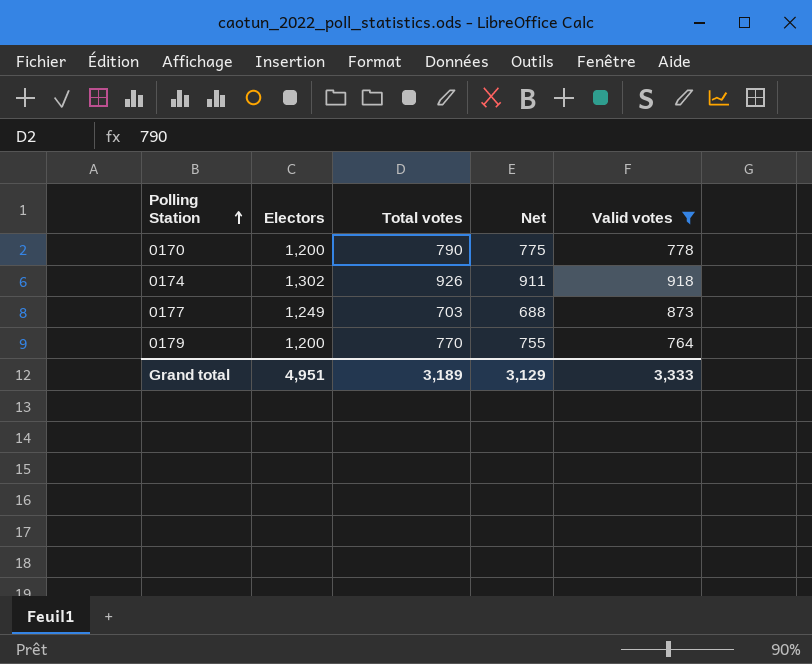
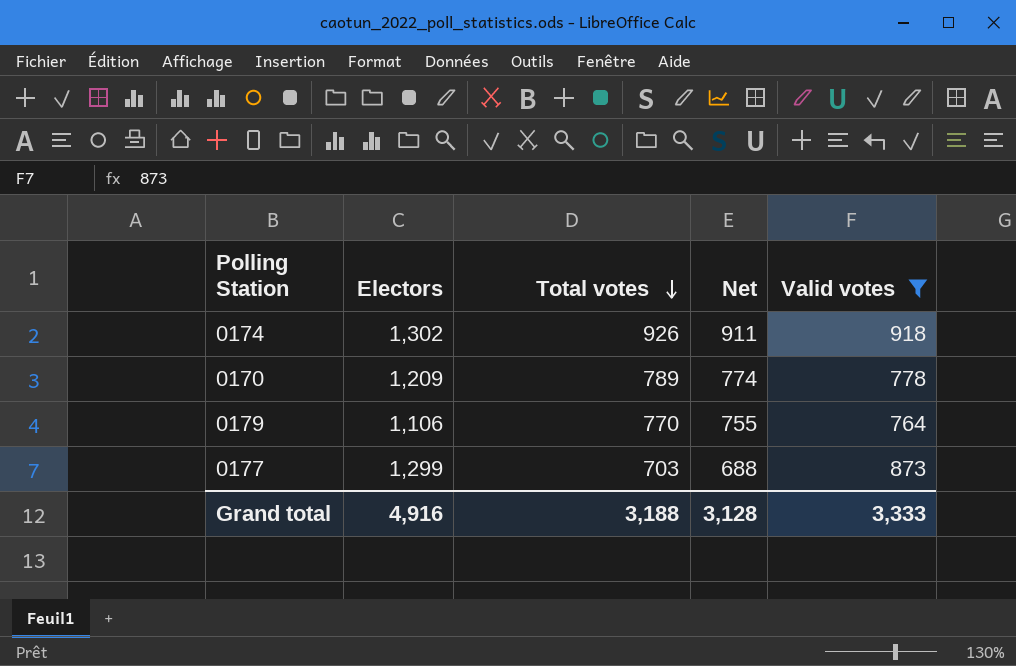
row order: Polling Station ascending -> Total votes descending
0170 | Electors: 1,200 -> 1,209
0170 | Total votes: 790 -> 789
0170 | Net: 775 -> 774
0179 | Electors: 1,200 -> 1,106
0177 | Electors: 1,249 -> 1,299
Grand total | Electors: 4,951 -> 4,916
Grand total | Total votes: 3,189 -> 3,188
Grand total | Net: 3,129 -> 3,128

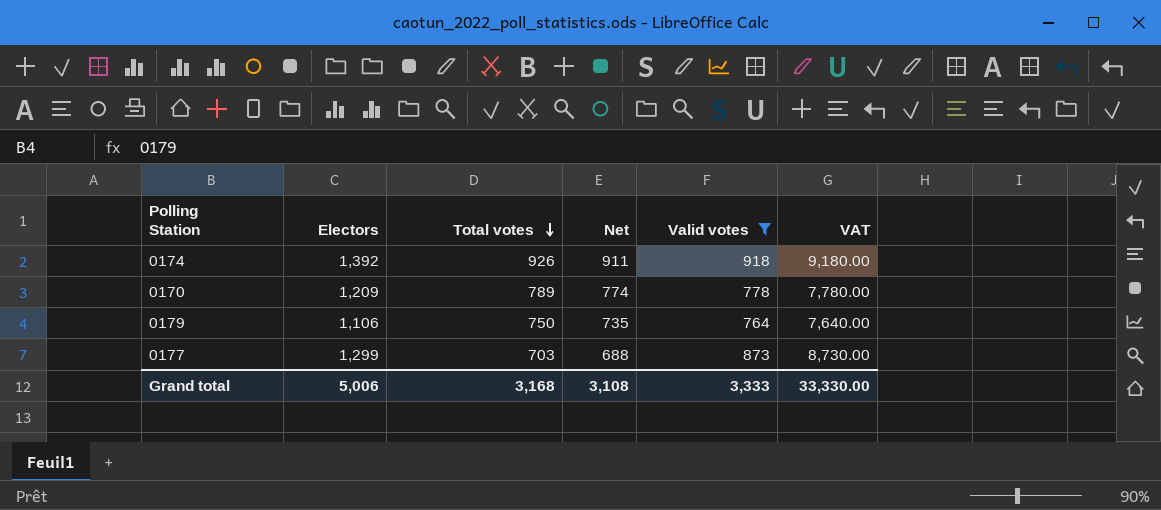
column VAT | formula: none -> [Valid votes] * 10
0174 | Electors: 1,302 -> 1,392
0179 | Total votes: 770 -> 750
0179 | Net: 755 -> 735
Grand total | Electors: 4,916 -> 5,006
Grand total | Total votes: 3,188 -> 3,168
Grand total | Net: 3,128 -> 3,108

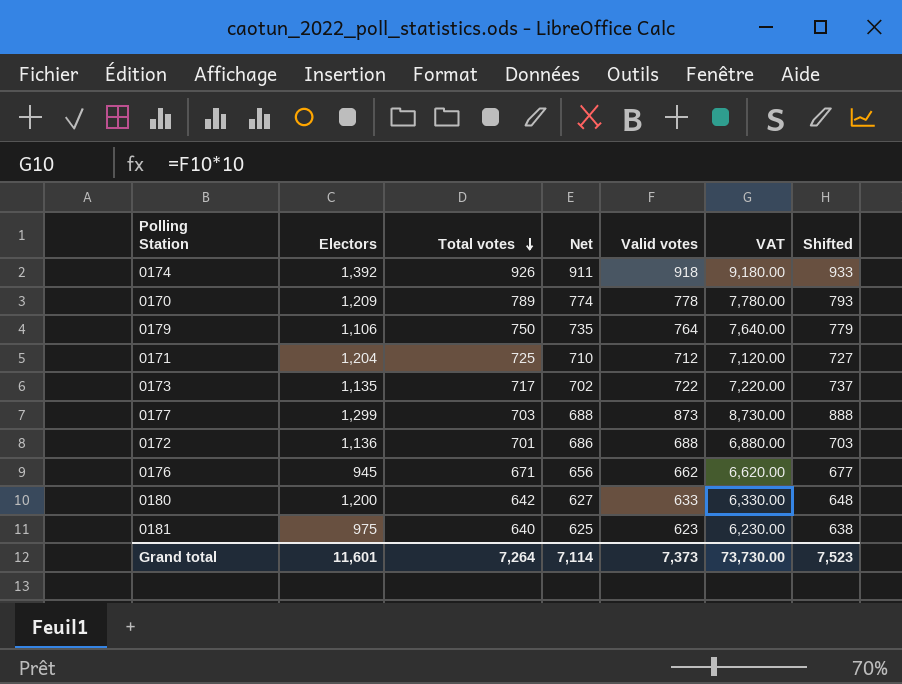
filter: Valid votes >= 764 -> none
column Shifted | formula: none -> [Valid votes] + 15
Grand total | Electors: 5,006 -> 11,601
Grand total | Total votes: 3,168 -> 7,264
Grand total | Net: 3,108 -> 7,114
Grand total | Valid votes: 3,333 -> 7,373
Grand total | VAT: 33,330.00 -> 73,730.00

